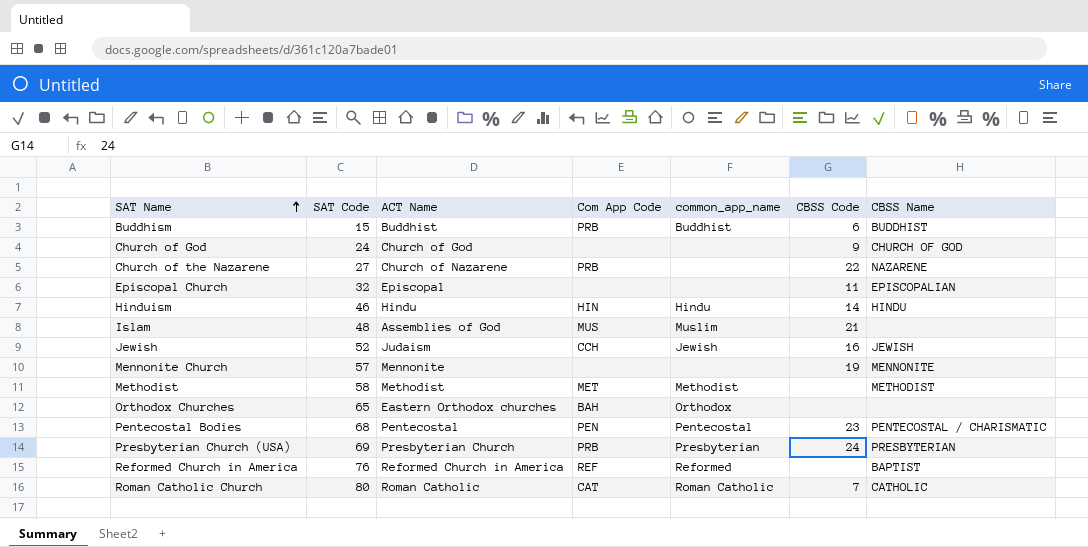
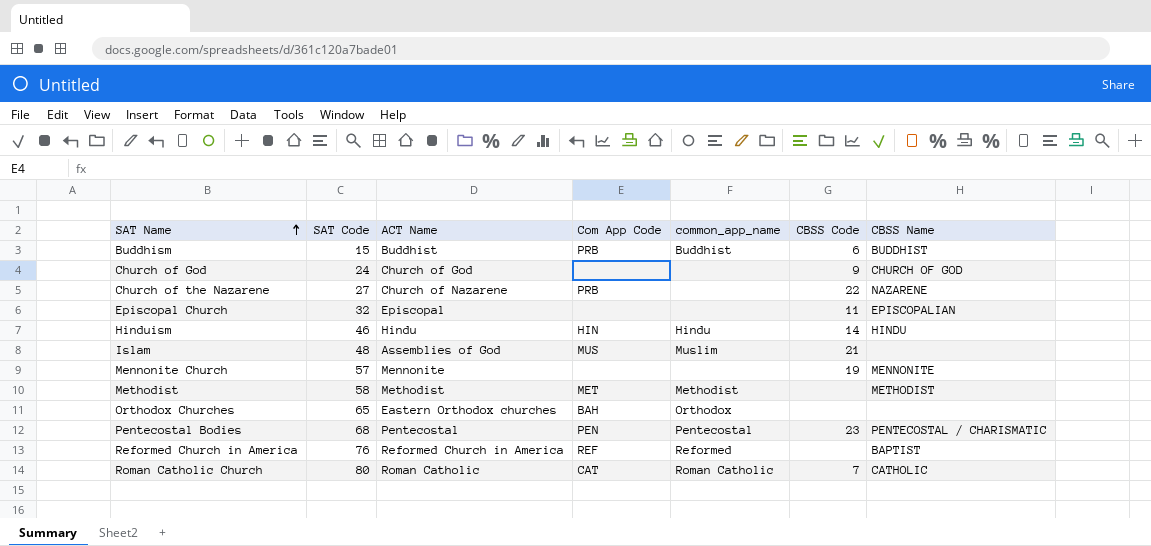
row Jewish: 52 | Judaism | CCH | Jewish | 16 | JEWISH -> none
row Presbyterian Church (USA): 69 | Presbyterian Church | PRB | Presbyterian | 24 | PRESBYTERIAN -> none

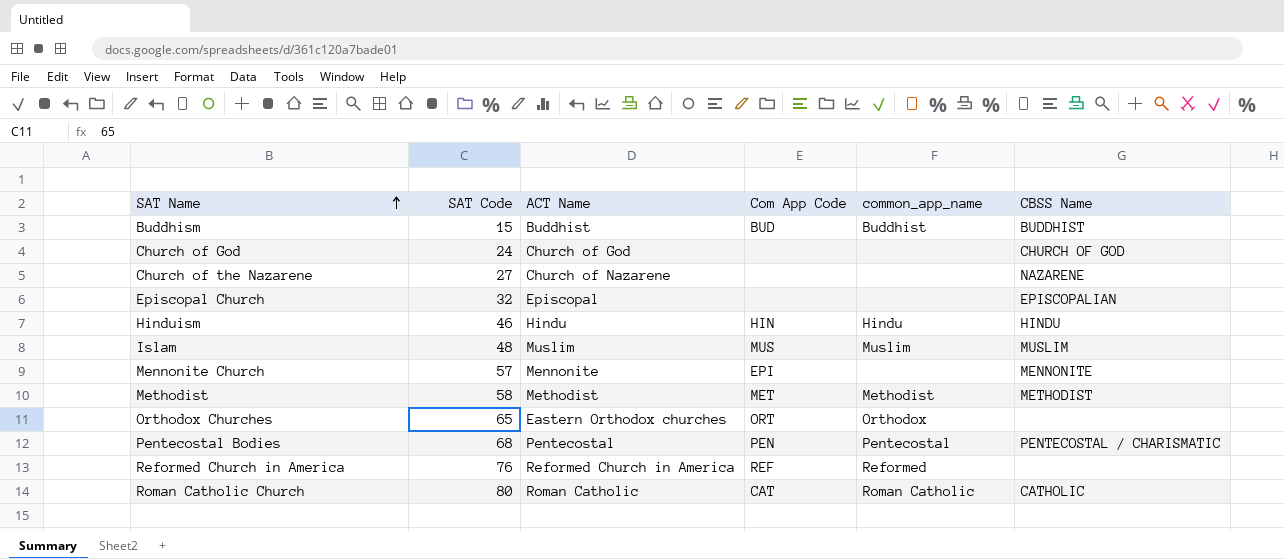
column CBSS Code | position: 6 -> none
Buddhism | Com App Code: PRB -> BUD
Church of the Nazarene | Com App Code: PRB -> none
Islam | ACT Name: Assemblies of God -> Muslim
Islam | CBSS Name: none -> MUSLIM
Mennonite Church | Com App Code: none -> EPI
Orthodox Churches | Com App Code: BAH -> ORT
Reformed Church in America | CBSS Name: BAPTIST -> none

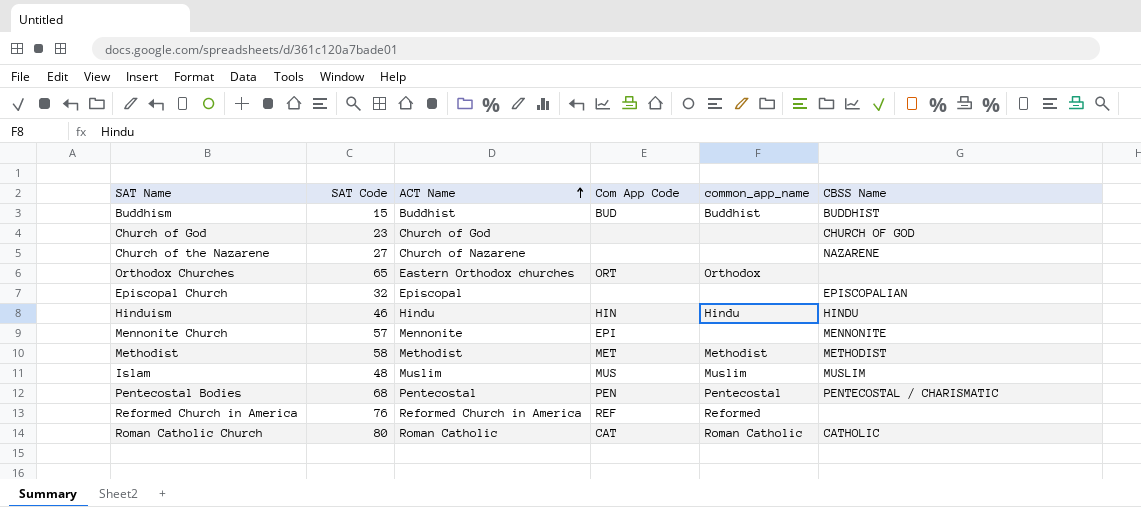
row order: SAT Name ascending -> ACT Name ascending
Church of God | SAT Code: 24 -> 23

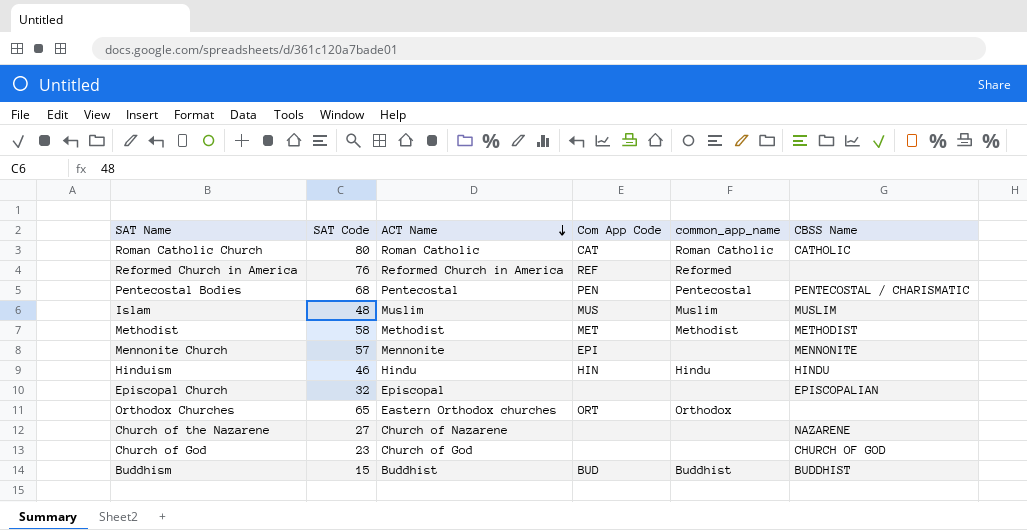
row order: ACT Name ascending -> ACT Name descending

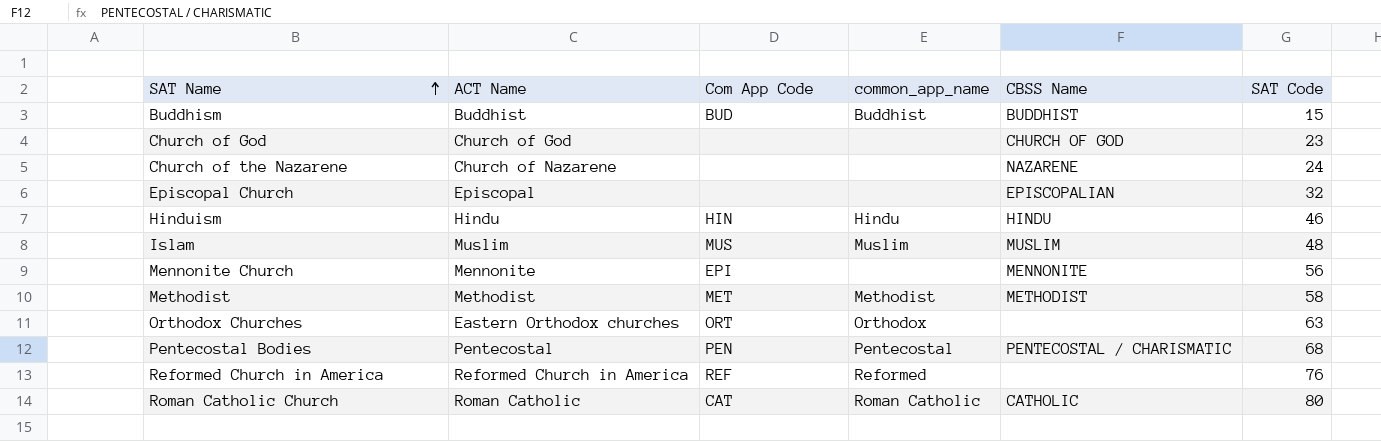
row order: ACT Name descending -> SAT Name ascending
column SAT Code | position: 2 -> 6
Church of the Nazarene | SAT Code: 27 -> 24
Mennonite Church | SAT Code: 57 -> 56
Orthodox Churches | SAT Code: 65 -> 63

